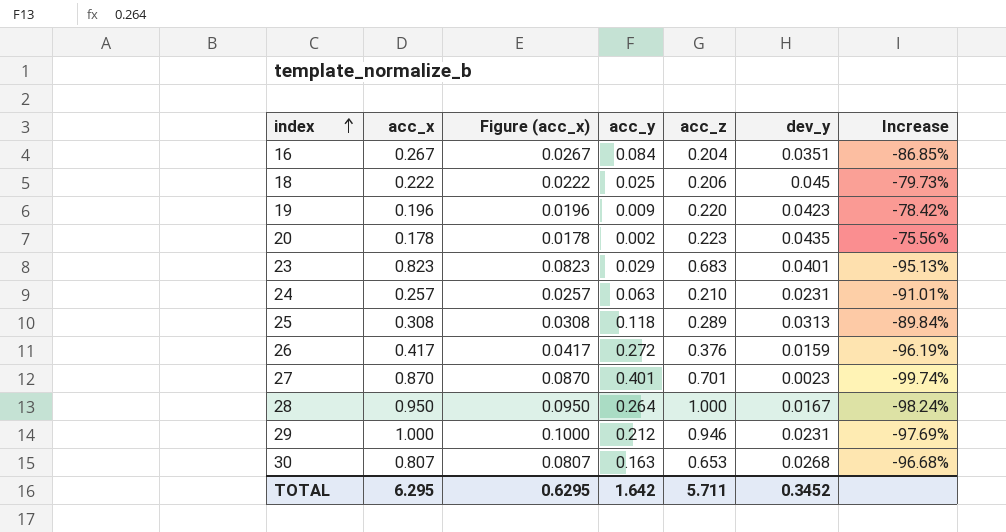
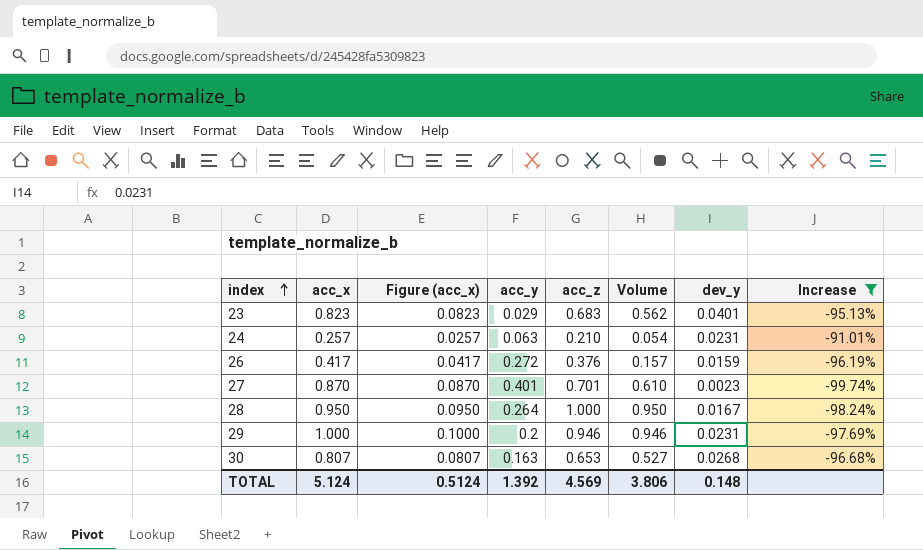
filter: none -> Increase <= -91.01%
column Volume | formula: none -> [acc_x] * [acc_z]
29 | acc_y: 0.212 -> 0.2
TOTAL | acc_x: 6.295 -> 5.124
TOTAL | Figure (acc_x): 0.6295 -> 0.5124
TOTAL | acc_y: 1.642 -> 1.392
TOTAL | acc_z: 5.711 -> 4.569
TOTAL | dev_y: 0.3452 -> 0.148

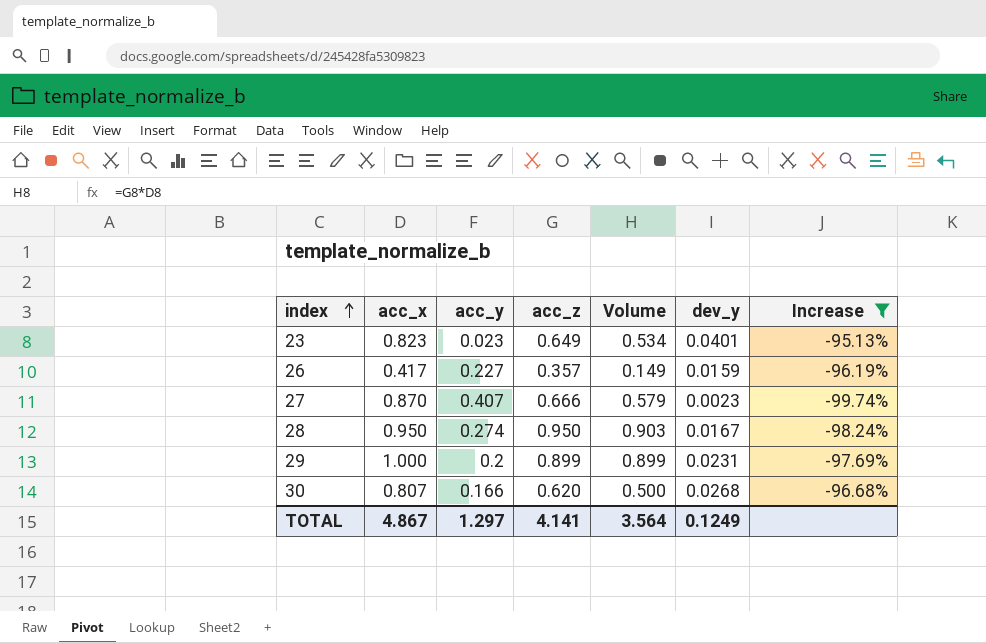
column Figure (acc_x) | formula: [acc_x] * 0.1 -> none
row 24: 0.257 | 0.0257 | 0.063 | 0.210 | 0.054 | 0.0231 | -91.01% -> none
23 | acc_y: 0.029 -> 0.023
23 | acc_z: 0.683 -> 0.649
23 | Volume: 0.562 -> 0.534
26 | acc_y: 0.272 -> 0.227
26 | acc_z: 0.376 -> 0.357
26 | Volume: 0.157 -> 0.149
27 | acc_y: 0.401 -> 0.407
27 | acc_z: 0.701 -> 0.666
27 | Volume: 0.610 -> 0.579
28 | acc_y: 0.264 -> 0.274
28 | acc_z: 1.000 -> 0.950
28 | Volume: 0.950 -> 0.903
29 | acc_z: 0.946 -> 0.899
29 | Volume: 0.946 -> 0.899
30 | acc_y: 0.163 -> 0.166
30 | acc_z: 0.653 -> 0.620
30 | Volume: 0.527 -> 0.500
TOTAL | acc_x: 5.124 -> 4.867
TOTAL | acc_y: 1.392 -> 1.297
TOTAL | acc_z: 4.569 -> 4.141
TOTAL | Volume: 3.806 -> 3.564
TOTAL | dev_y: 0.148 -> 0.1249

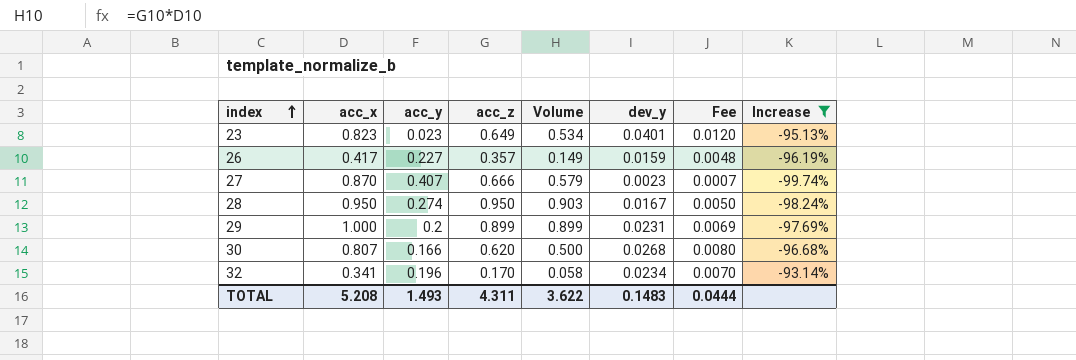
column Fee | formula: none -> [dev_y] * 0.3
row 32: none -> 0.341 | 0.196 | 0.170 | 0.058 | 0.0234 | 0.0070 | -93.14%
TOTAL | acc_x: 4.867 -> 5.208
TOTAL | acc_y: 1.297 -> 1.493
TOTAL | acc_z: 4.141 -> 4.311
TOTAL | Volume: 3.564 -> 3.622
TOTAL | dev_y: 0.1249 -> 0.1483

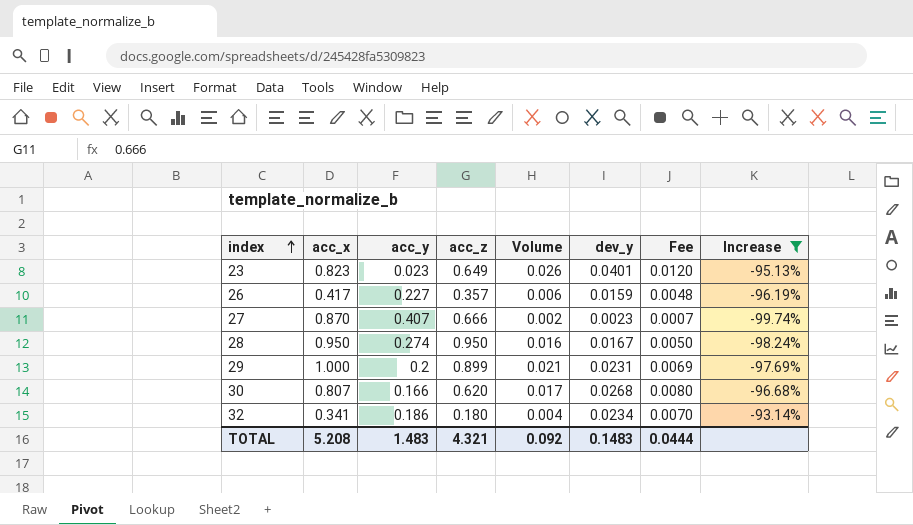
column Volume | formula: [acc_x] * [acc_z] -> [acc_z] * [dev_y]
32 | acc_y: 0.196 -> 0.186
32 | acc_z: 0.170 -> 0.180
TOTAL | acc_y: 1.493 -> 1.483
TOTAL | acc_z: 4.311 -> 4.321
TOTAL | Volume: 3.622 -> 0.092

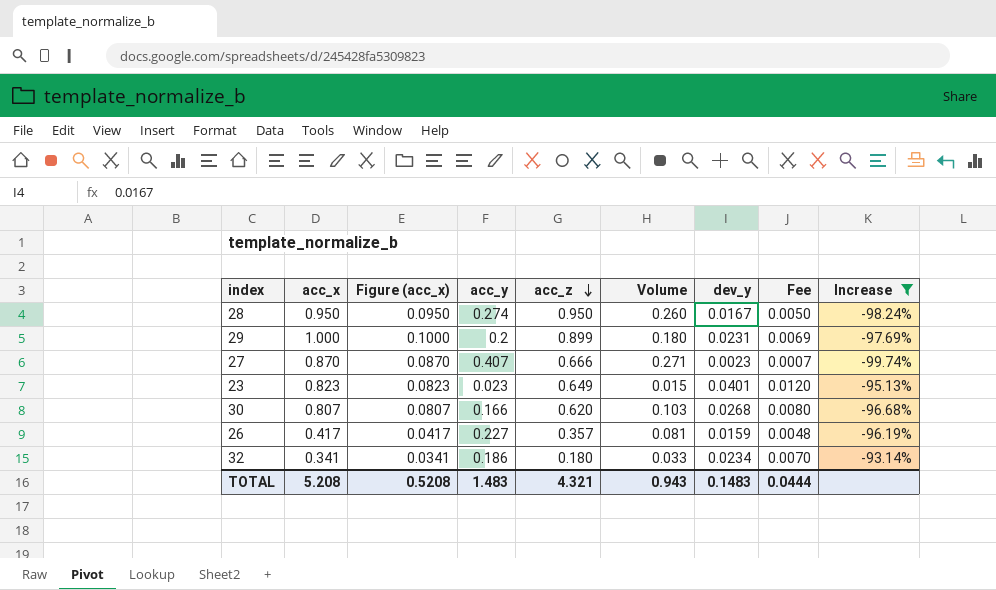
row order: index ascending -> acc_z descending
column Figure (acc_x) | formula: none -> [acc_x] * 0.1
column Volume | formula: [acc_z] * [dev_y] -> [acc_y] * [acc_z]
TOTAL | Volume: 0.092 -> 0.943

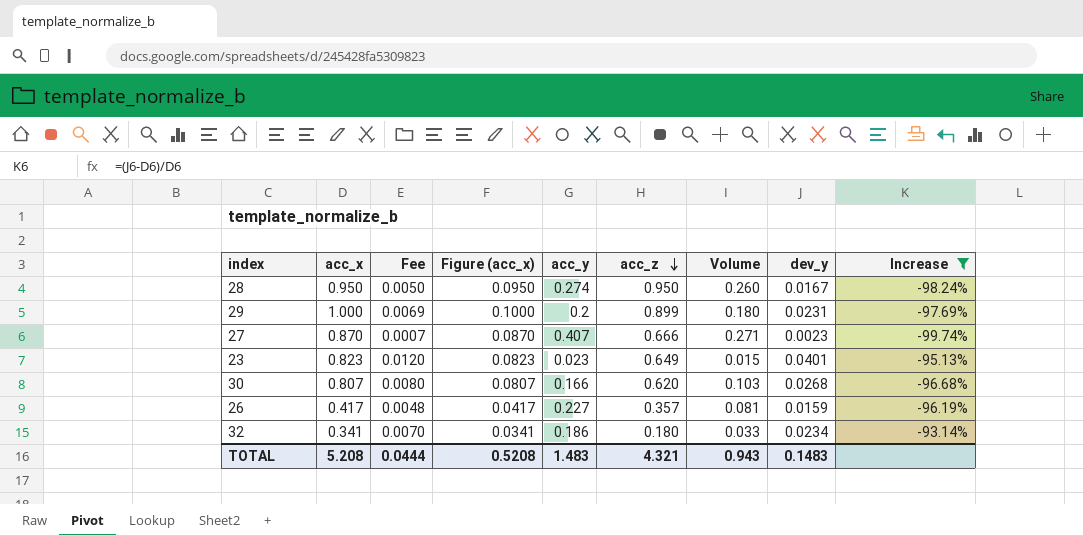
column Fee | position: 8 -> 3

